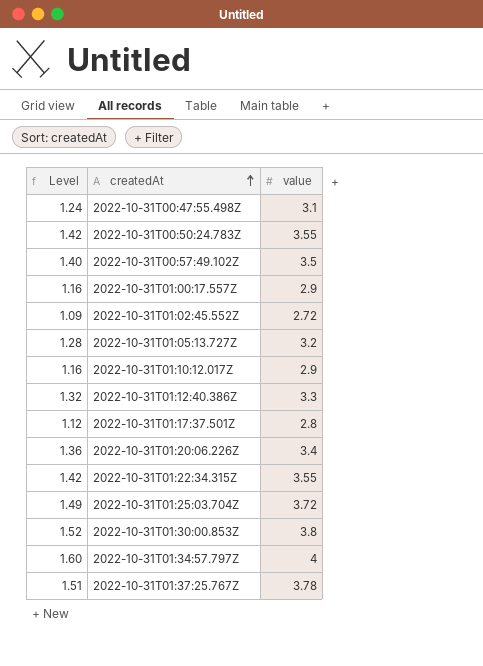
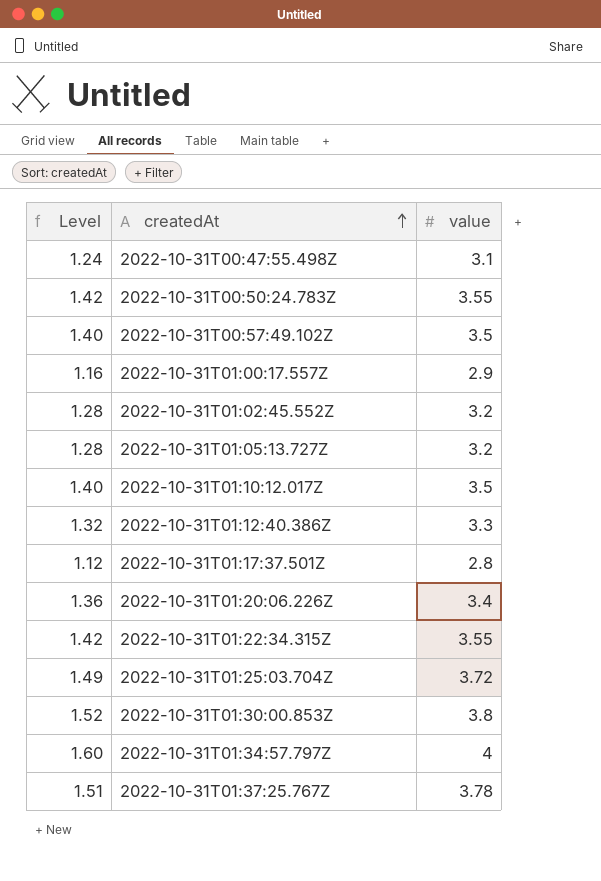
2022-10-31T01:02:45.552Z | Level: 1.09 -> 1.28
2022-10-31T01:02:45.552Z | value: 2.72 -> 3.2
2022-10-31T01:10:12.017Z | Level: 1.16 -> 1.40
2022-10-31T01:10:12.017Z | value: 2.9 -> 3.5

